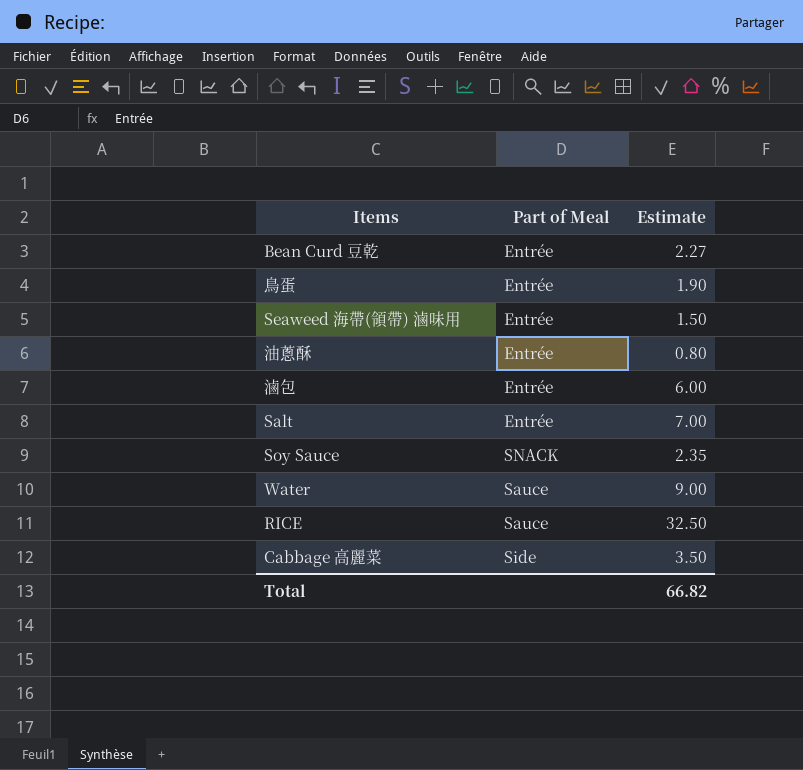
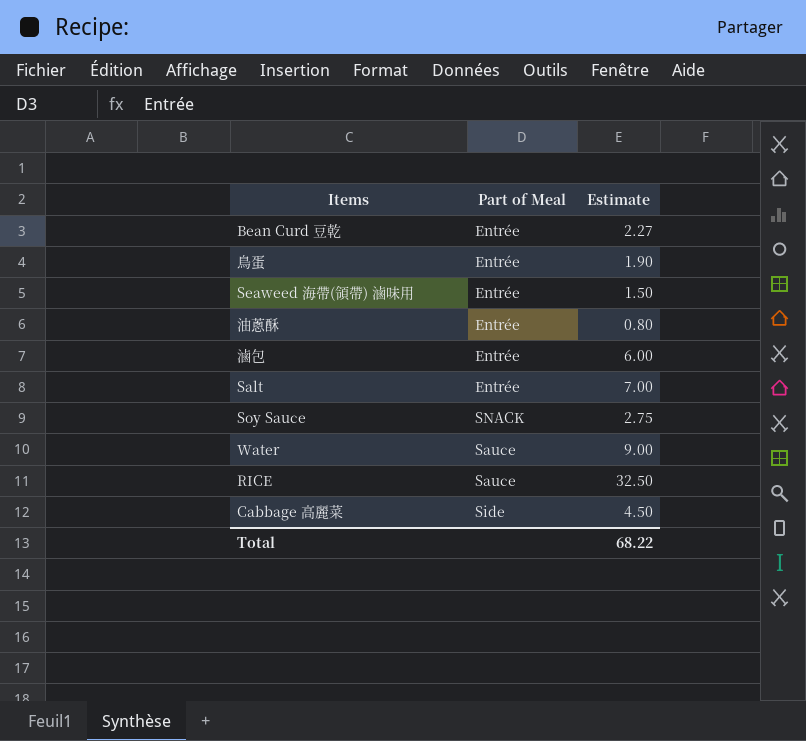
Soy Sauce | Estimate: 2.35 -> 2.75
Cabbage 高麗菜 | Estimate: 3.50 -> 4.50
Total | Estimate: 66.82 -> 68.22

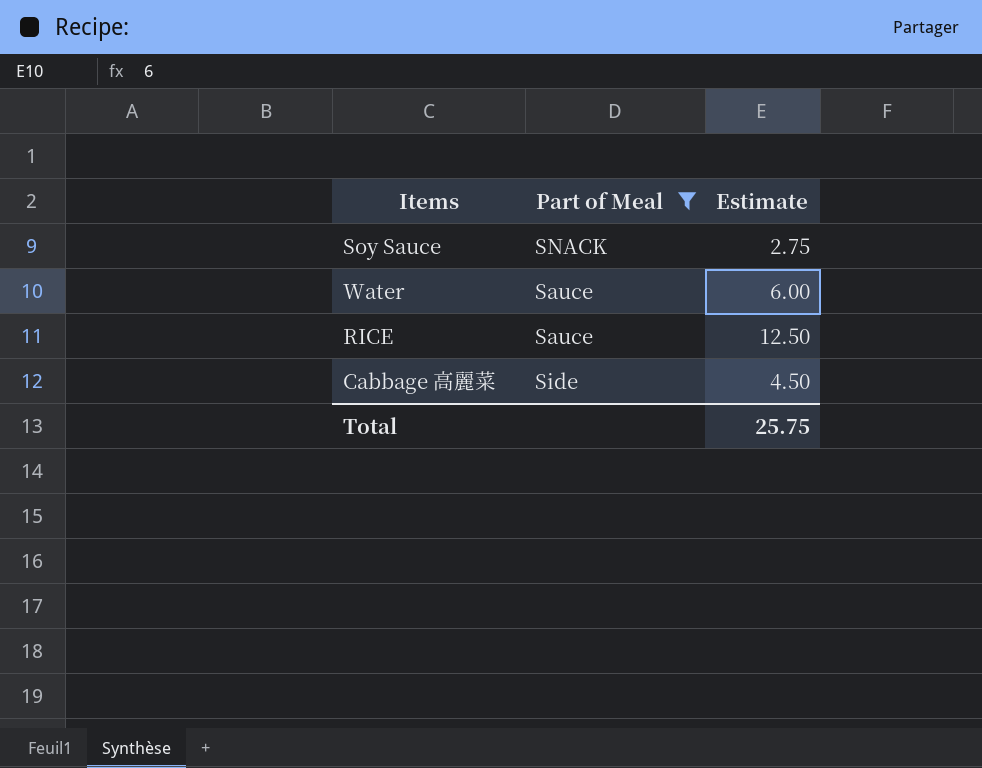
filter: none -> Part of Meal != Entrée
Water | Estimate: 9.00 -> 6.00
RICE | Estimate: 32.50 -> 12.50
Total | Estimate: 68.22 -> 25.75

